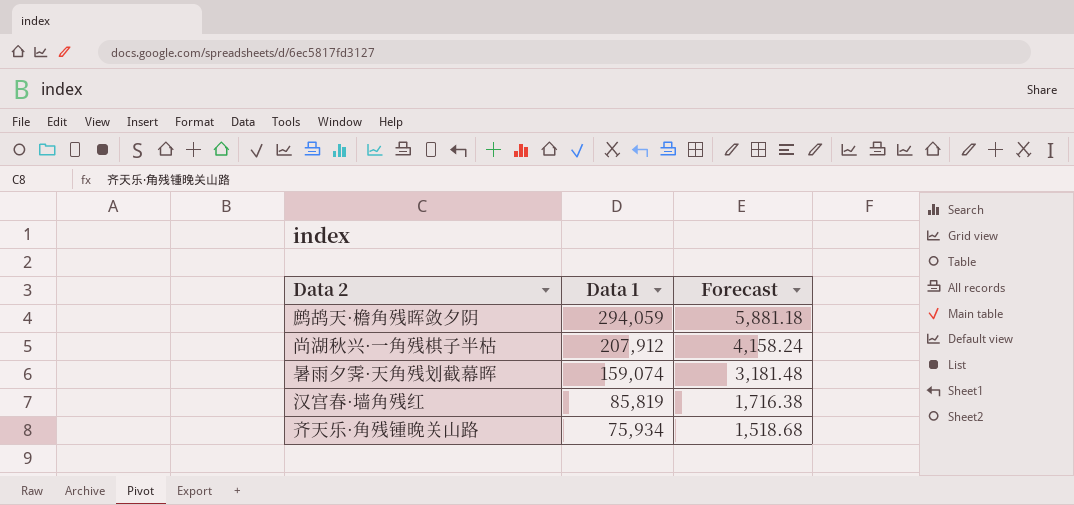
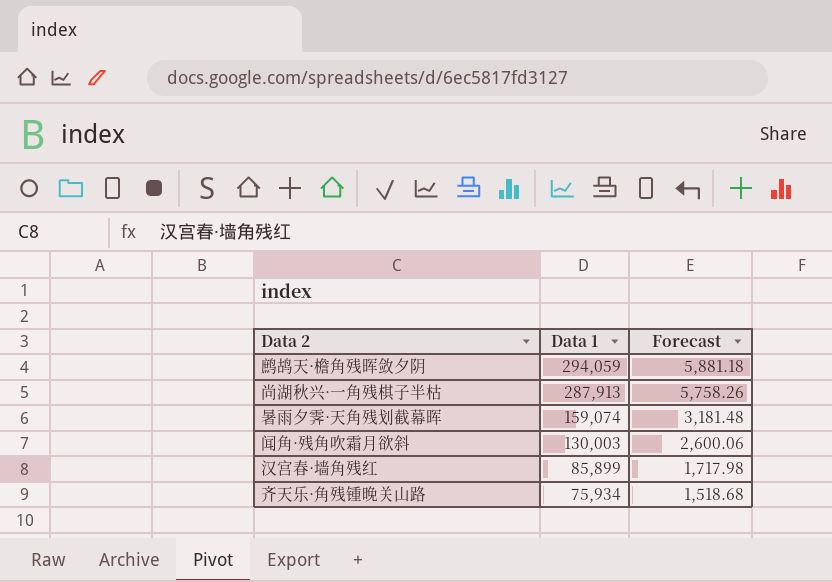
尚湖秋兴·一角残棋子半枯 | Data 1: 207,912 -> 287,913
尚湖秋兴·一角残棋子半枯 | Forecast: 4,158.24 -> 5,758.26
row 闻角·残角吹霜月欲斜: none -> 130,003 | 2,600.06
汉宫春·墙角残红 | Data 1: 85,819 -> 85,899
汉宫春·墙角残红 | Forecast: 1,716.38 -> 1,717.98

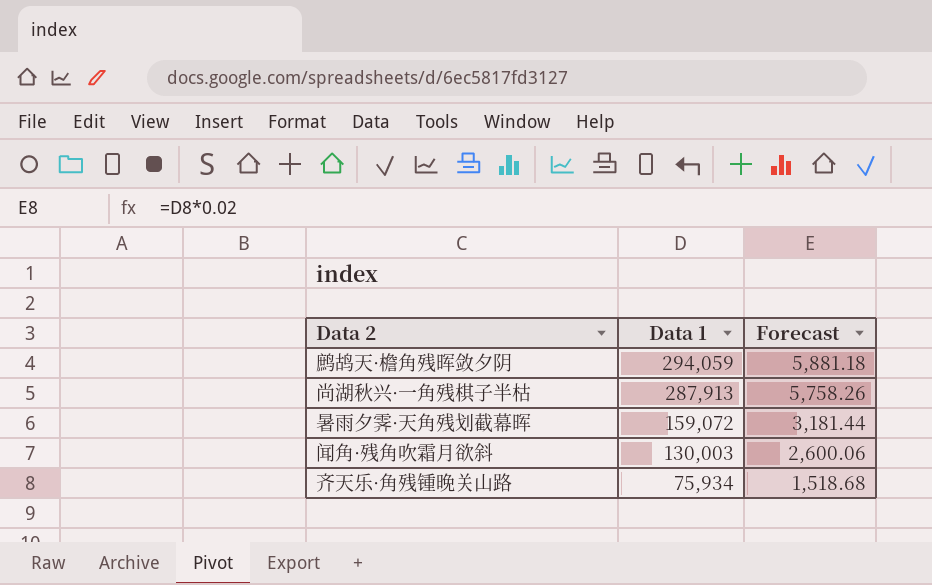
row 汉宫春·墙角残红: 85,899 | 1,717.98 -> none
暑雨夕霁·天角残划截幕晖 | Data 1: 159,074 -> 159,072
暑雨夕霁·天角残划截幕晖 | Forecast: 3,181.48 -> 3,181.44

